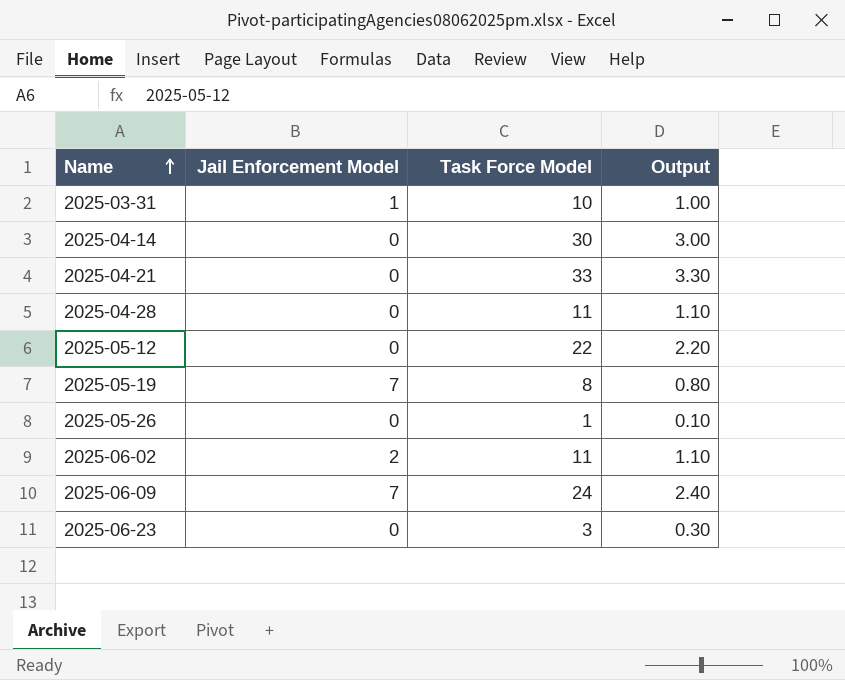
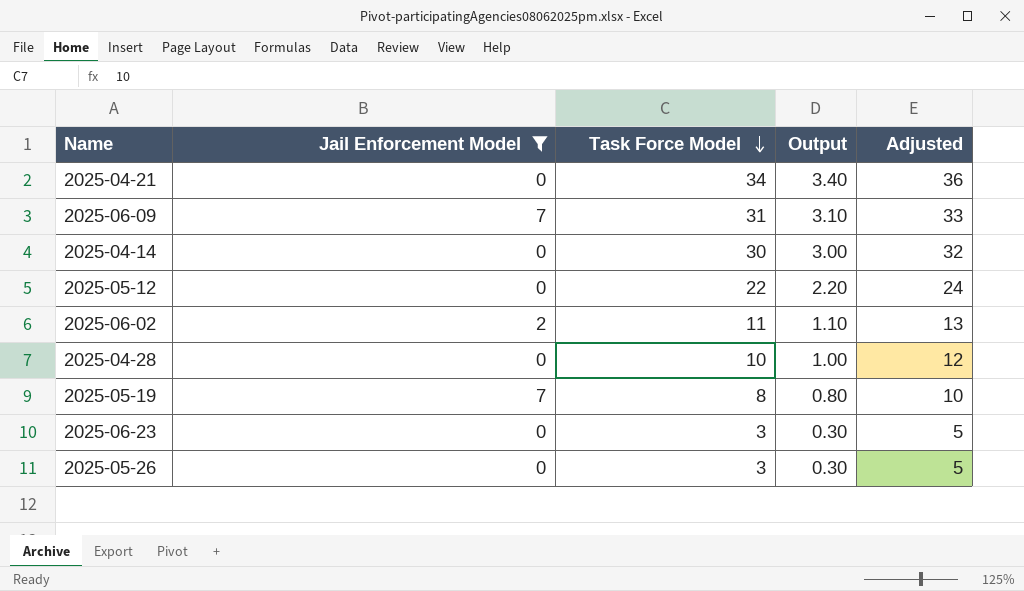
filter: none -> Jail Enforcement Model != 1
row order: Name ascending -> Task Force Model descending
column Adjusted | formula: none -> [Task Force Model] + 2
2025-04-21 | Task Force Model: 33 -> 34
2025-04-21 | Output: 3.30 -> 3.40
2025-06-09 | Task Force Model: 24 -> 31
2025-06-09 | Output: 2.40 -> 3.10
2025-04-28 | Task Force Model: 11 -> 10
2025-04-28 | Output: 1.10 -> 1.00
2025-05-26 | Task Force Model: 1 -> 3
2025-05-26 | Output: 0.10 -> 0.30

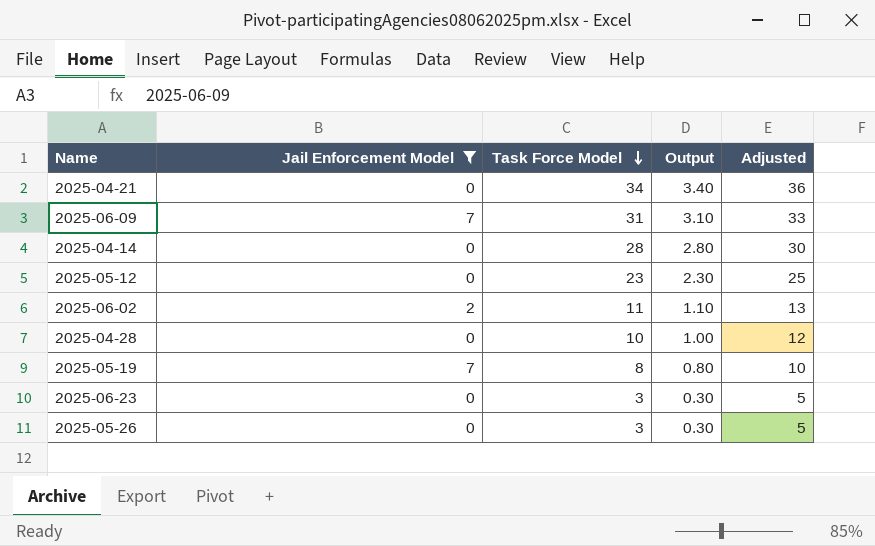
2025-04-14 | Task Force Model: 30 -> 28
2025-04-14 | Output: 3.00 -> 2.80
2025-04-14 | Adjusted: 32 -> 30
2025-05-12 | Task Force Model: 22 -> 23
2025-05-12 | Output: 2.20 -> 2.30
2025-05-12 | Adjusted: 24 -> 25

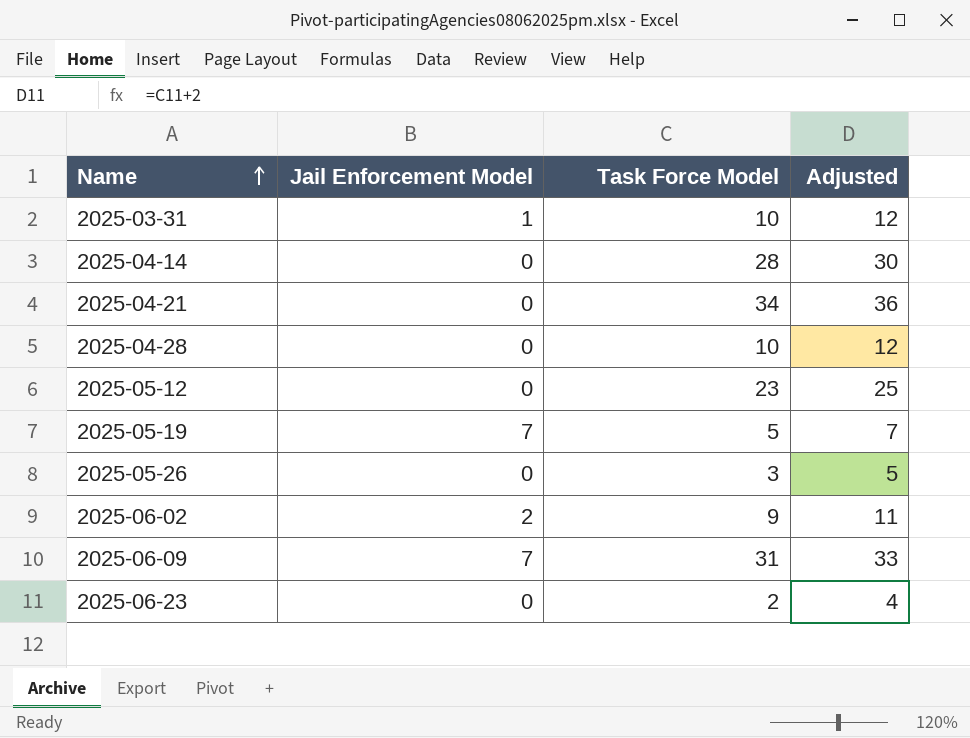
filter: Jail Enforcement Model != 1 -> none
row order: Task Force Model descending -> Name ascending
column Output | formula: [Task Force Model] * 0.1 -> none
2025-05-19 | Task Force Model: 8 -> 5
2025-05-19 | Adjusted: 10 -> 7
2025-06-02 | Task Force Model: 11 -> 9
2025-06-02 | Adjusted: 13 -> 11
2025-06-23 | Task Force Model: 3 -> 2
2025-06-23 | Adjusted: 5 -> 4

